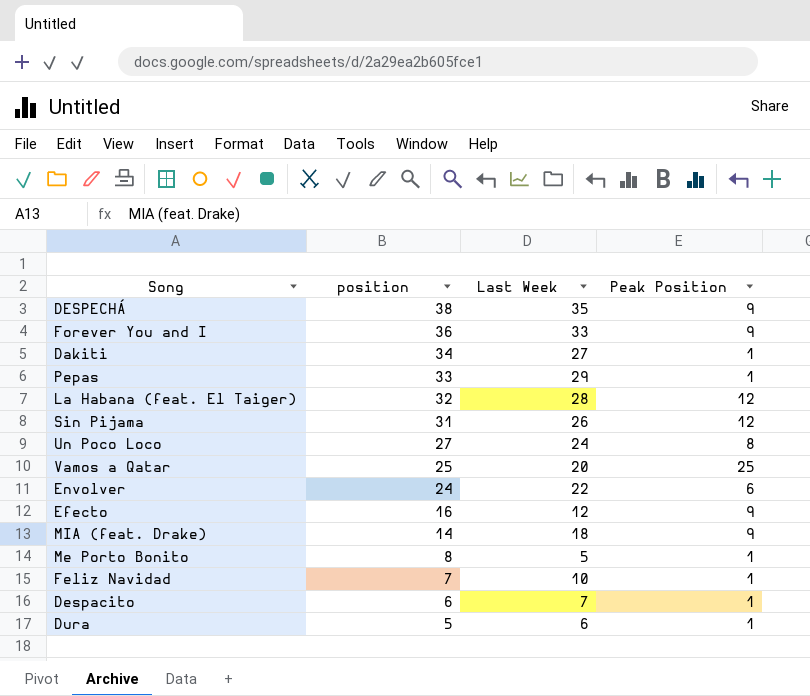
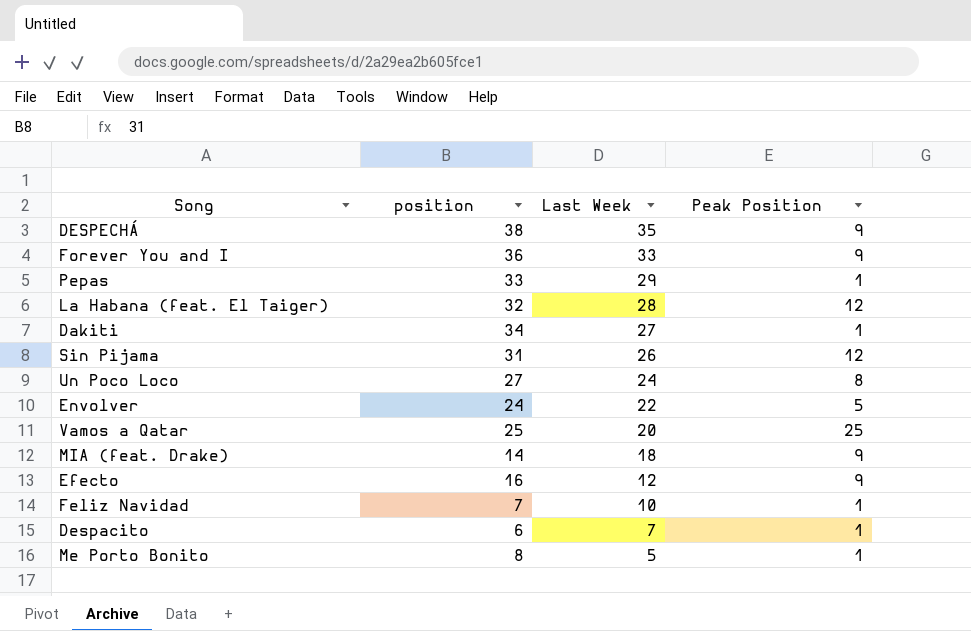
row order: position descending -> Last Week descending
row Dura: 5 | 6 | 1 -> none
Envolver | Peak Position: 6 -> 5

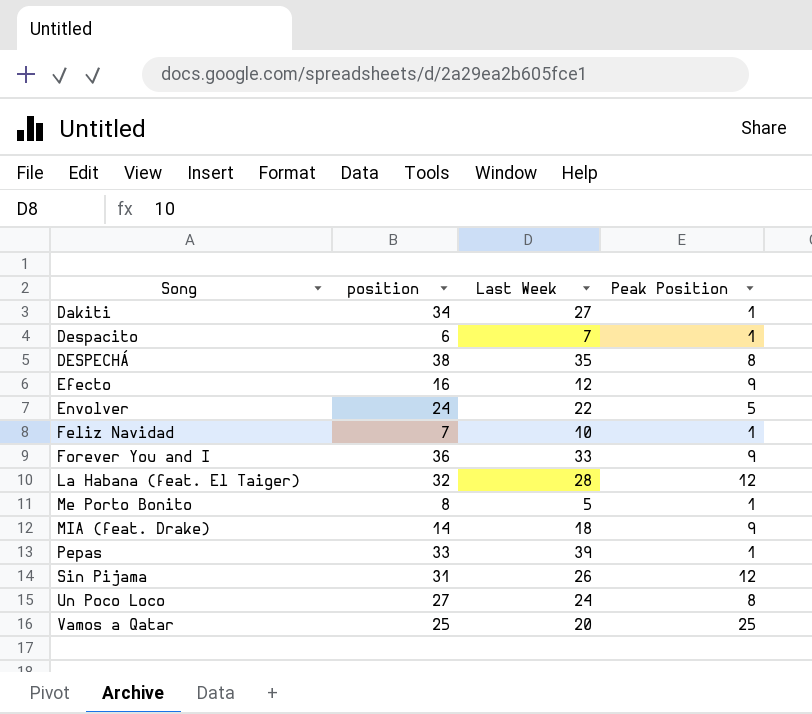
row order: Last Week descending -> Song ascending
DESPECHÁ | Peak Position: 9 -> 8
Pepas | Last Week: 29 -> 39

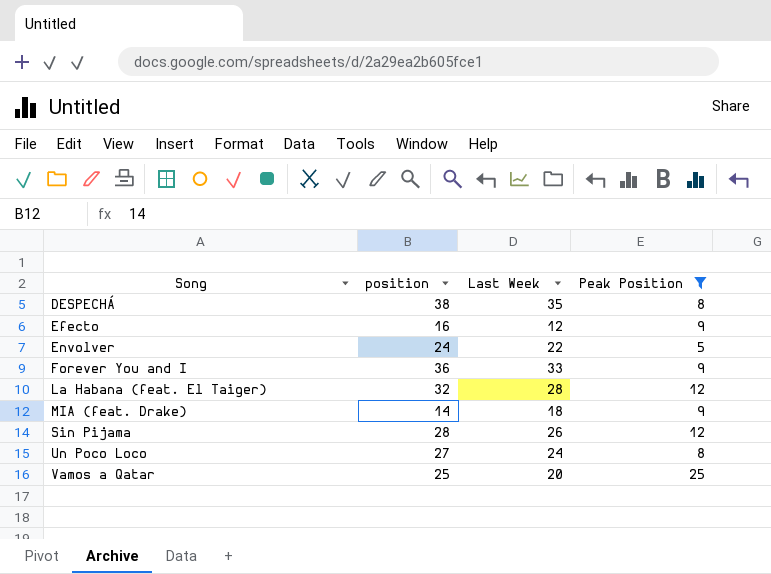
filter: none -> Peak Position != 1
Sin Pijama | position: 31 -> 28

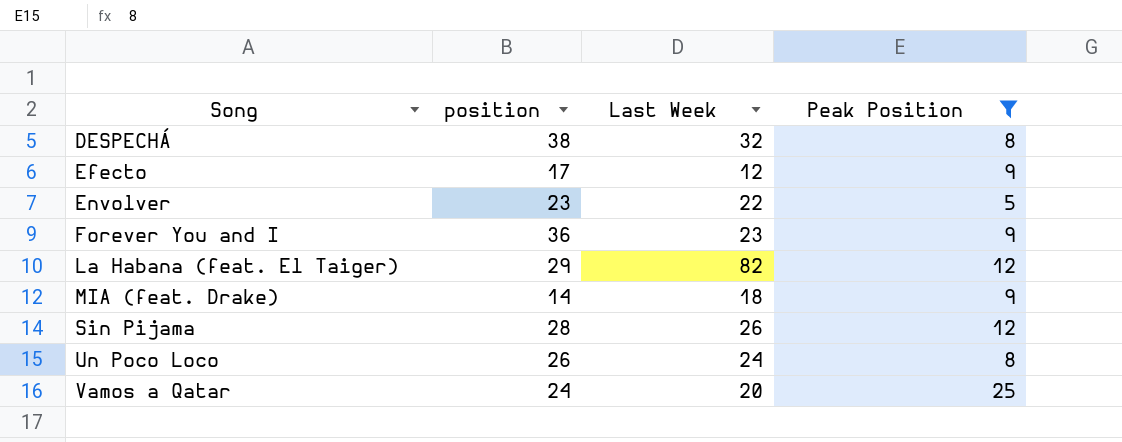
DESPECHÁ | Last Week: 35 -> 32
Efecto | position: 16 -> 17
Envolver | position: 24 -> 23
Forever You and I | Last Week: 33 -> 23
La Habana (feat. El Taiger) | position: 32 -> 29
La Habana (feat. El Taiger) | Last Week: 28 -> 82
Un Poco Loco | position: 27 -> 26
Vamos a Qatar | position: 25 -> 24

